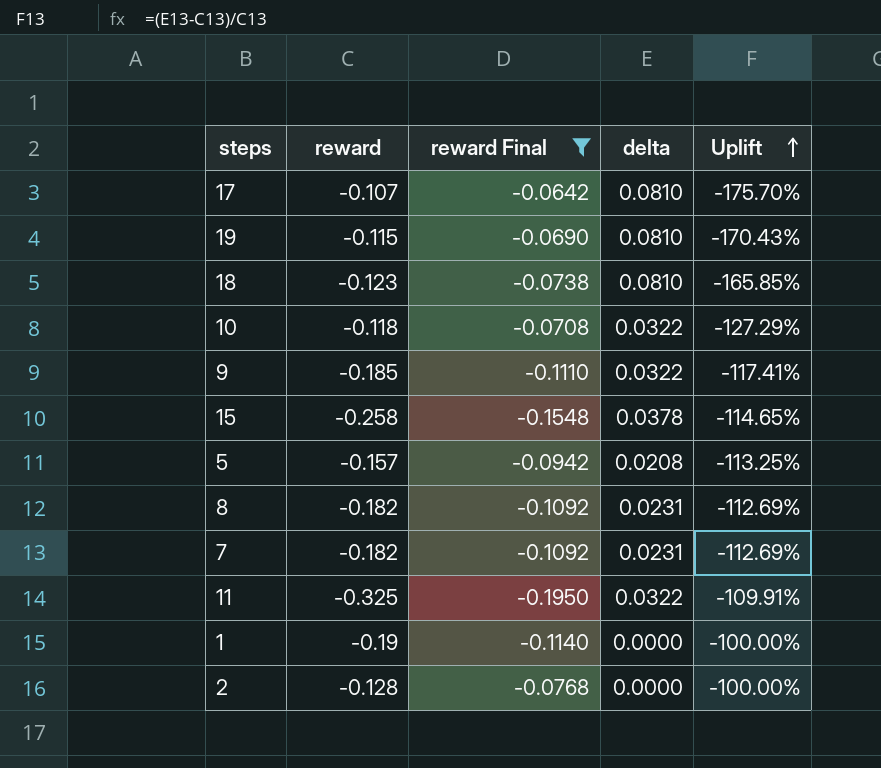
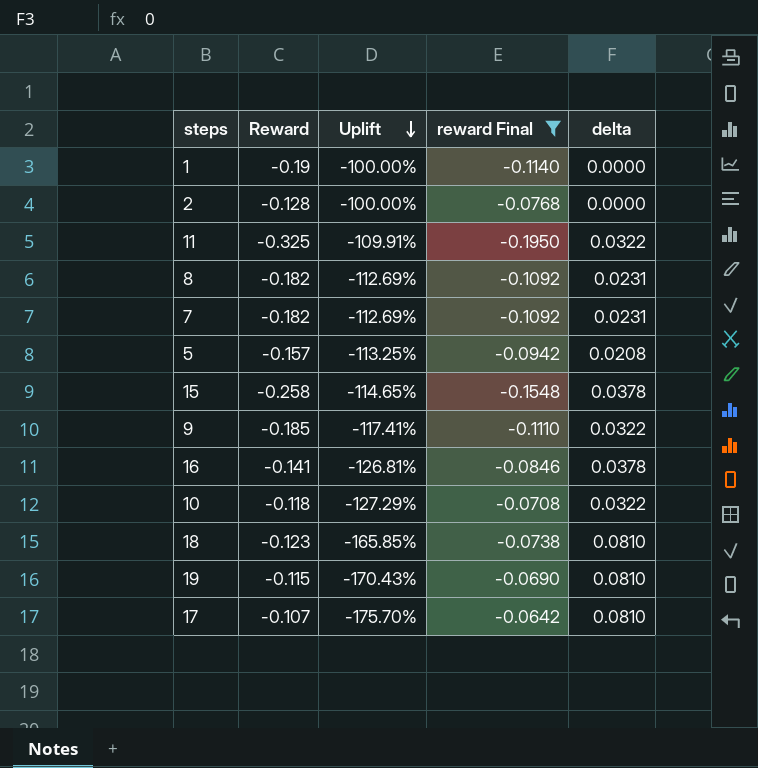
row order: Uplift ascending -> Uplift descending
column name: reward -> Reward
column Uplift | position: 5 -> 3
row 16: none -> -0.141 | -126.81% | -0.0846 | 0.0378

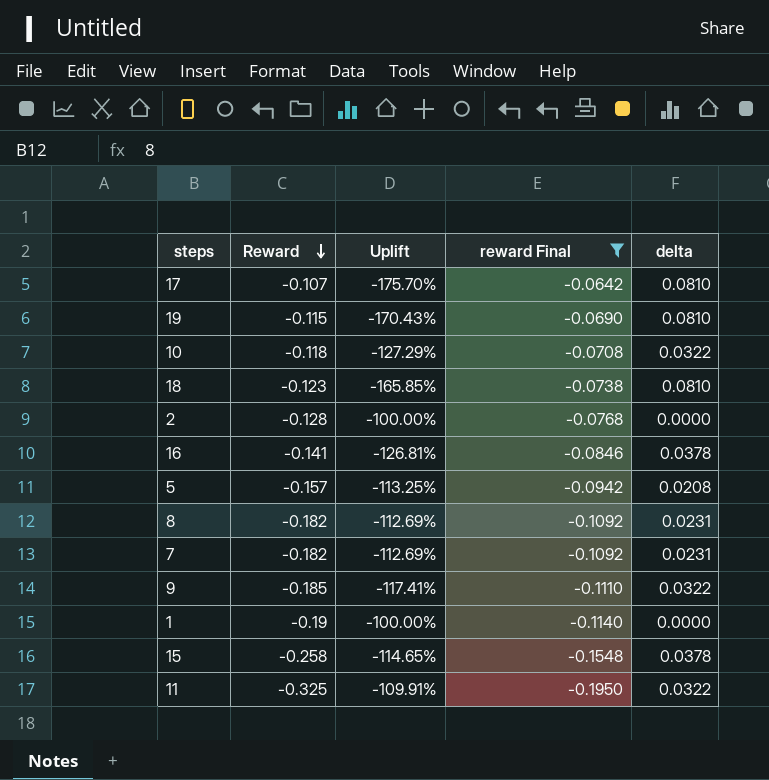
row order: Uplift descending -> Reward descending

